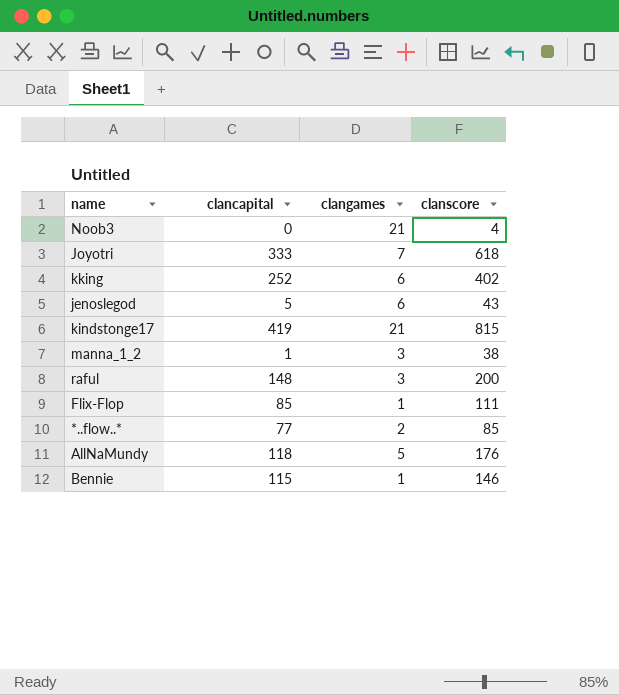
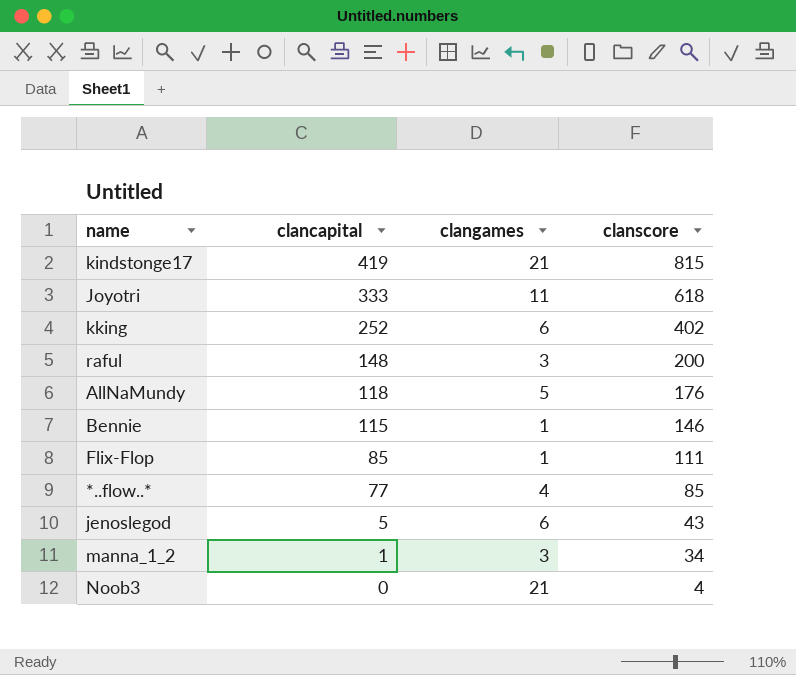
row order: none -> clancapital descending
Joyotri | clangames: 7 -> 11
*..flow..* | clangames: 2 -> 4
manna_1_2 | clanscore: 38 -> 34

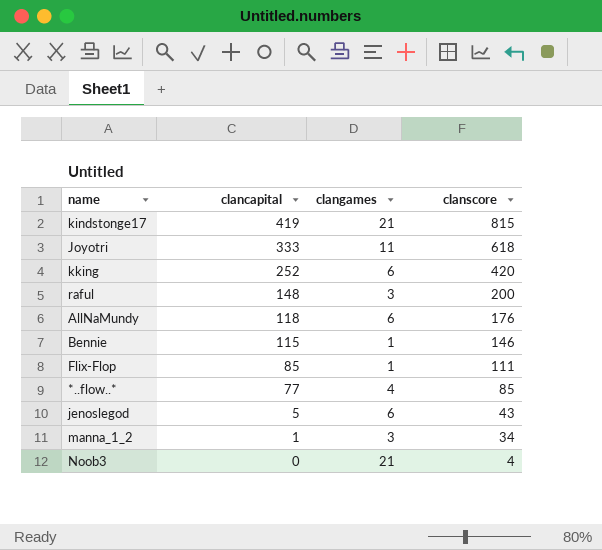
kking | clanscore: 402 -> 420
AllNaMundy | clangames: 5 -> 6

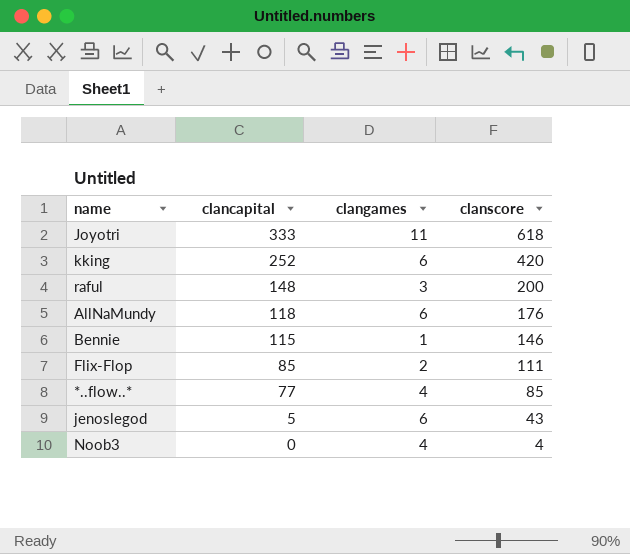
row kindstonge17: 419 | 21 | 815 -> none
row manna_1_2: 1 | 3 | 34 -> none
Flix-Flop | clangames: 1 -> 2
Noob3 | clangames: 21 -> 4

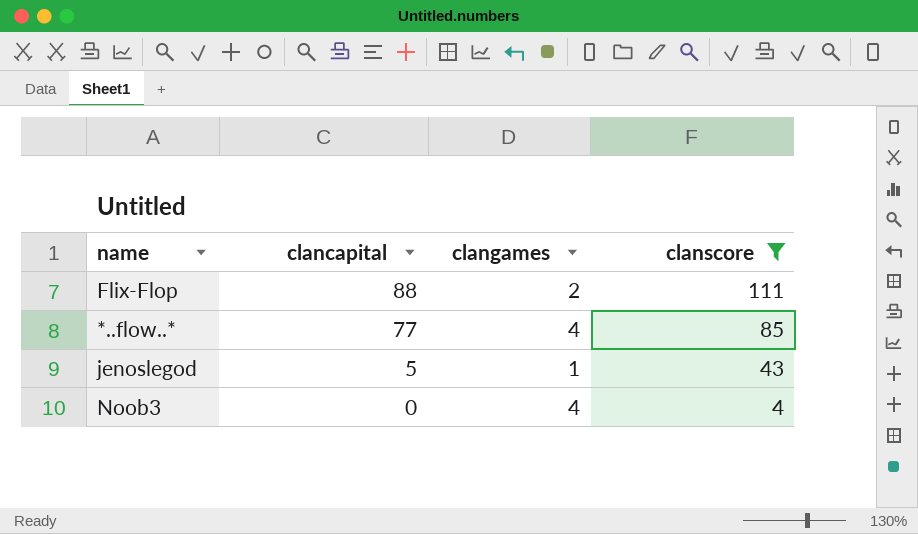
filter: none -> clanscore <= 111
Flix-Flop | clancapital: 85 -> 88
jenoslegod | clangames: 6 -> 1

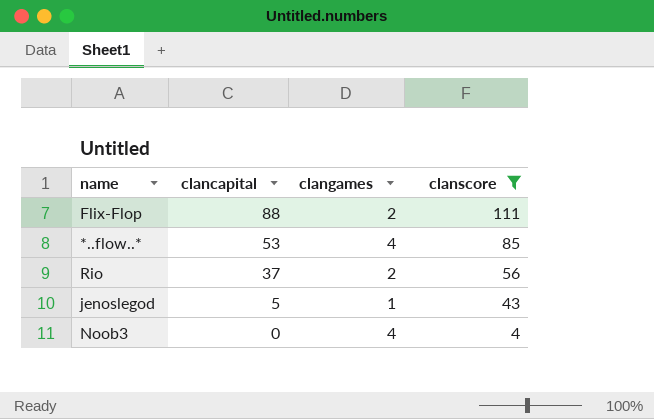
*..flow..* | clancapital: 77 -> 53
row Rio: none -> 37 | 2 | 56

